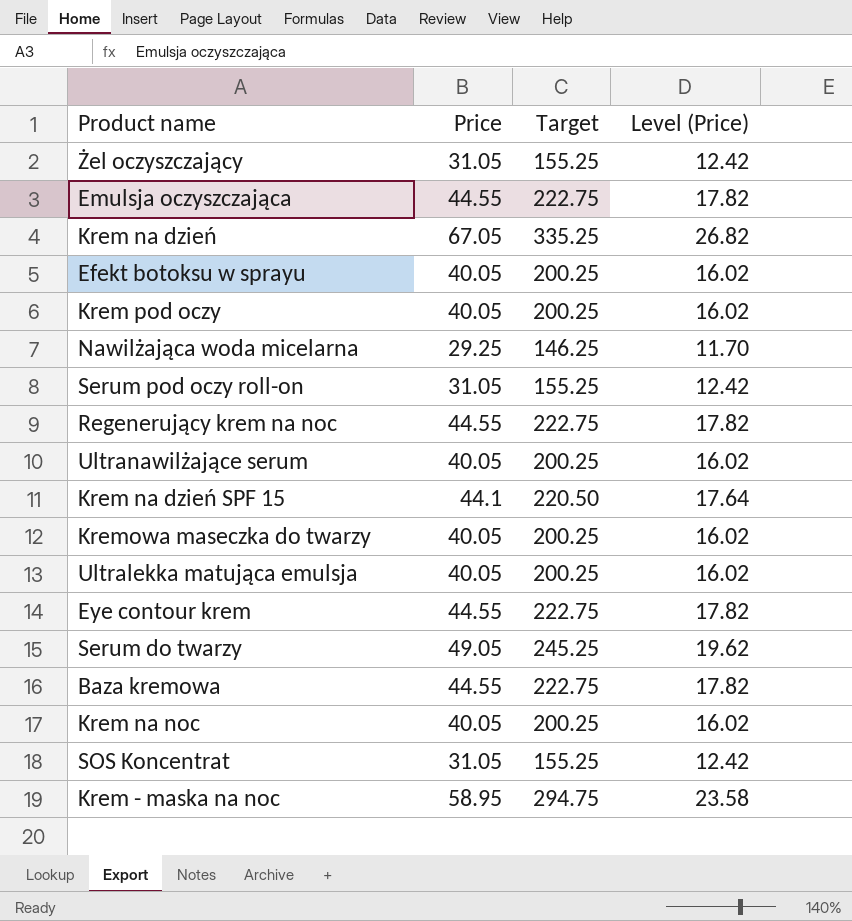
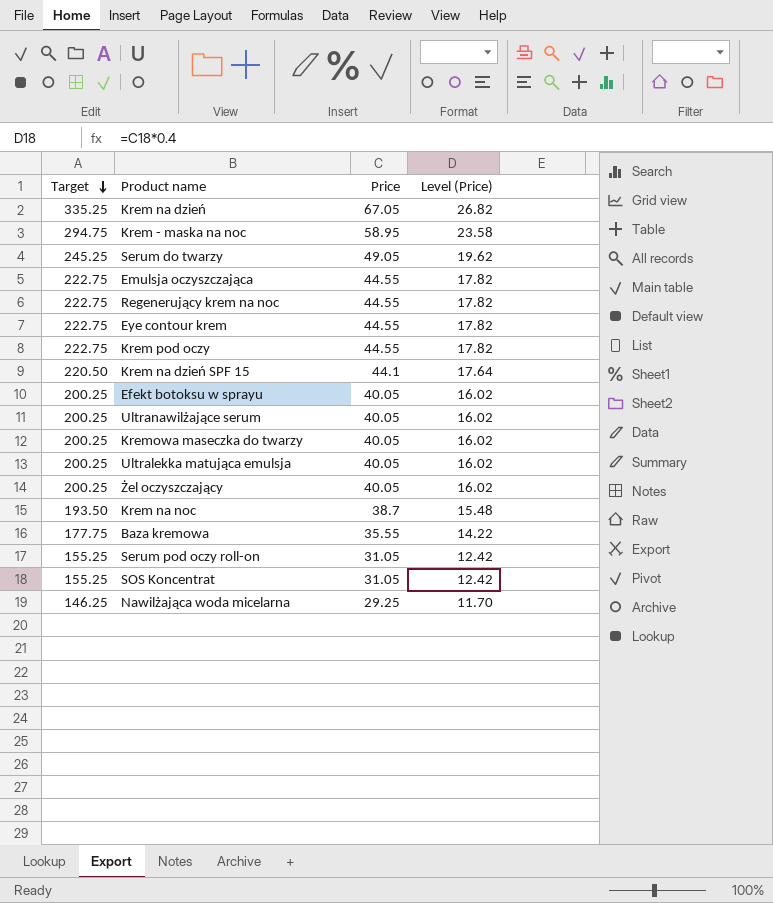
row order: none -> Target descending
column Target | position: 3 -> 1
Krem pod oczy | Target: 200.25 -> 222.75
Krem pod oczy | Price: 40.05 -> 44.55
Krem pod oczy | Level (Price): 16.02 -> 17.82
Żel oczyszczający | Target: 155.25 -> 200.25
Żel oczyszczający | Price: 31.05 -> 40.05
Żel oczyszczający | Level (Price): 12.42 -> 16.02
Krem na noc | Target: 200.25 -> 193.50
Krem na noc | Price: 40.05 -> 38.7
Krem na noc | Level (Price): 16.02 -> 15.48
Baza kremowa | Target: 222.75 -> 177.75
Baza kremowa | Price: 44.55 -> 35.55
Baza kremowa | Level (Price): 17.82 -> 14.22

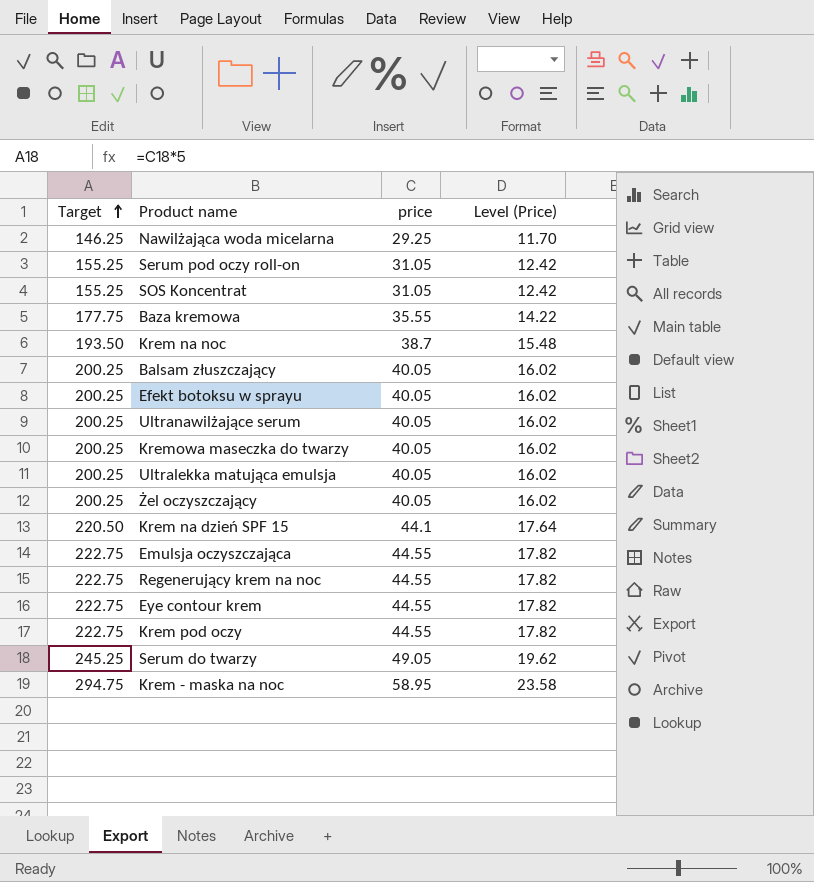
row order: Target descending -> Target ascending
column name: Price -> price
row Krem na dzień: 335.25 | 67.05 | 26.82 -> none
row Balsam złuszczający: none -> 200.25 | 40.05 | 16.02

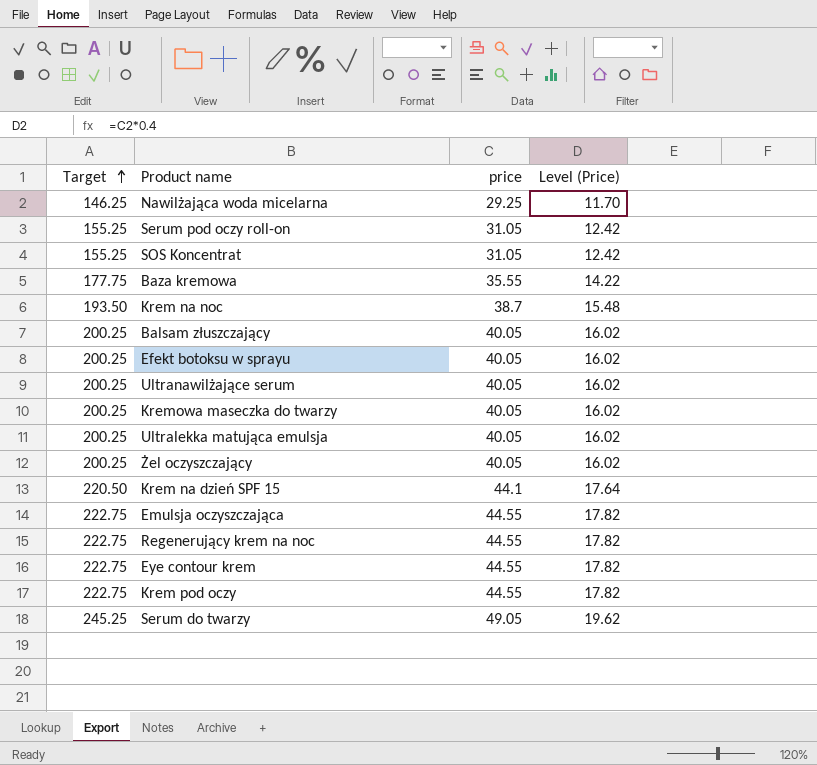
row Krem - maska na noc: 294.75 | 58.95 | 23.58 -> none

